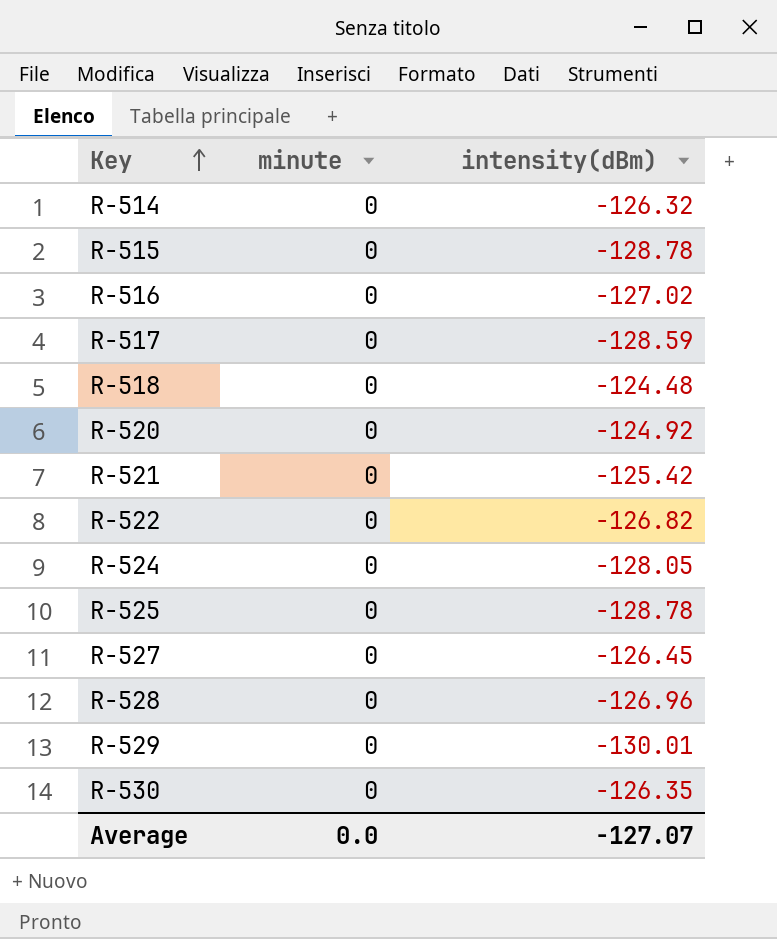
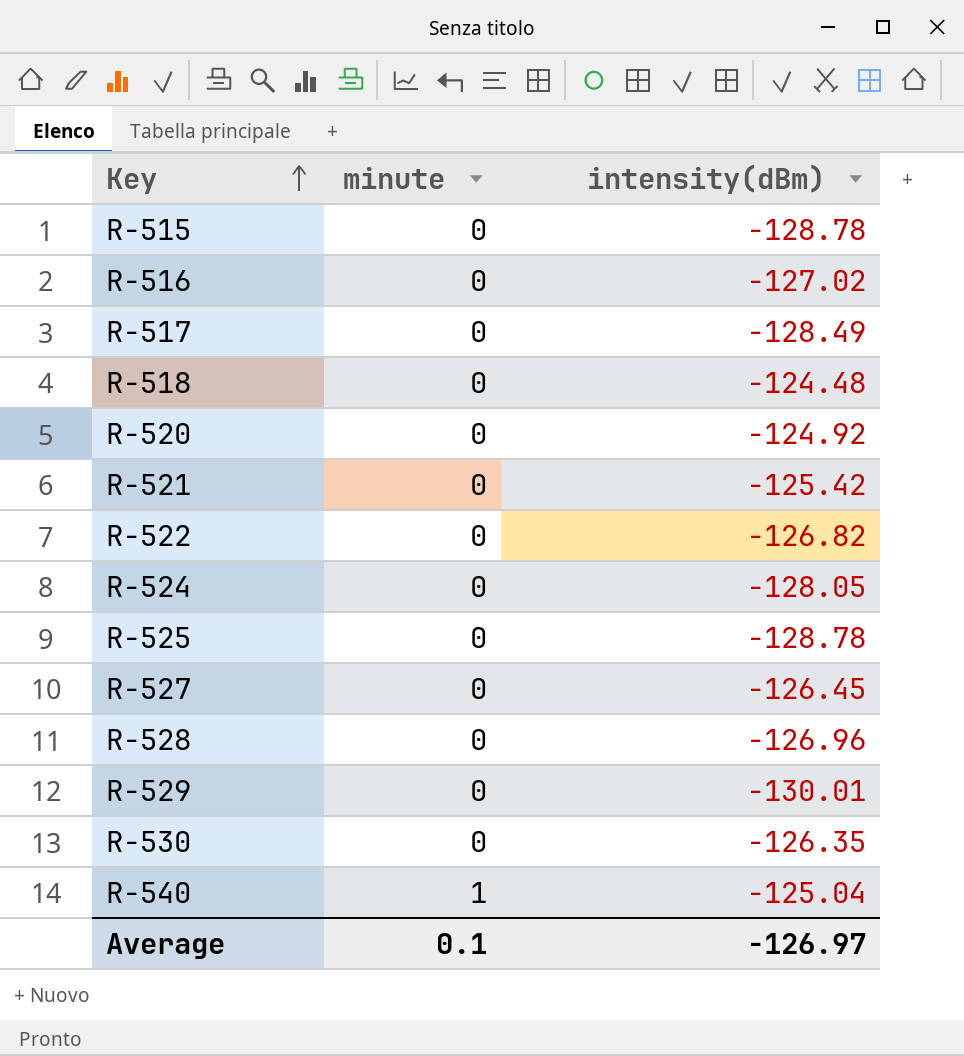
row R-514: 0 | -126.32 -> none
R-517 | intensity(dBm): -128.59 -> -128.49
row R-540: none -> 1 | -125.04
Average | minute: 0.0 -> 0.1
Average | intensity(dBm): -127.07 -> -126.97

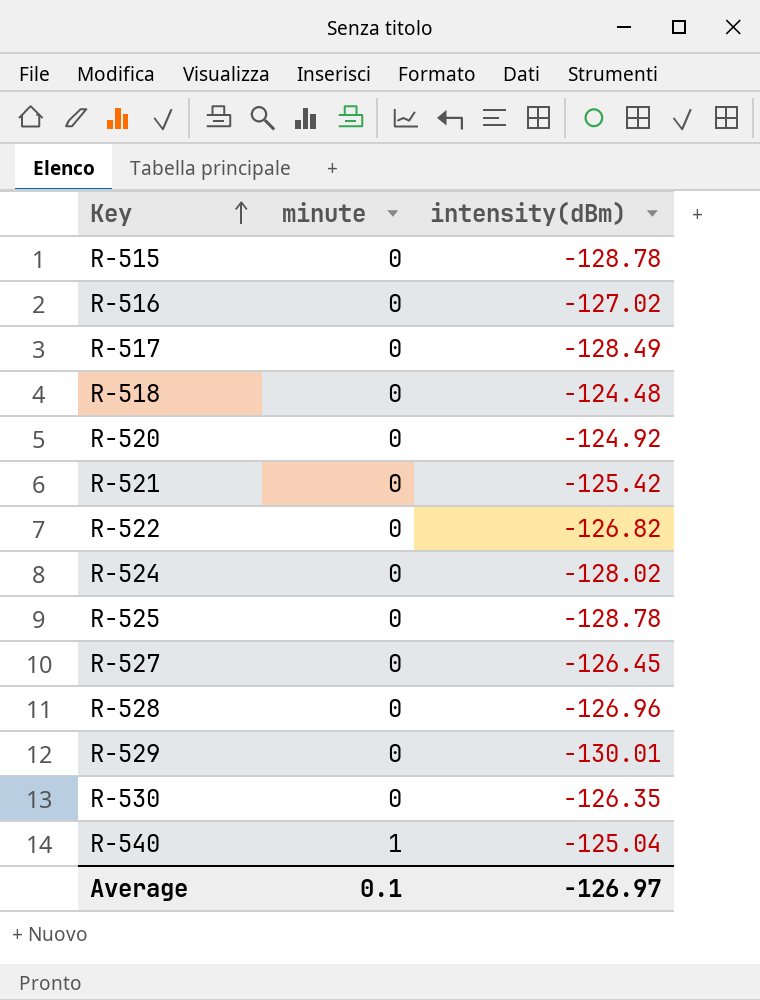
R-524 | intensity(dBm): -128.05 -> -128.02

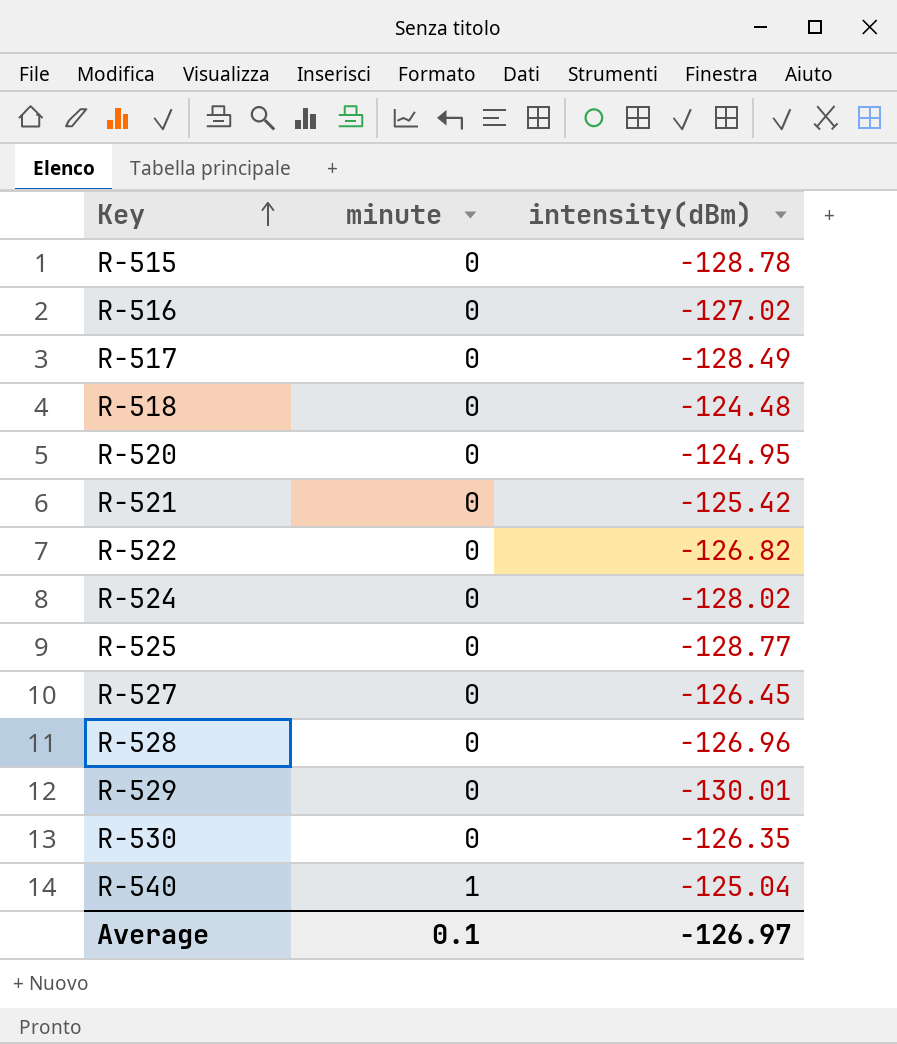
R-520 | intensity(dBm): -124.92 -> -124.95
R-525 | intensity(dBm): -128.78 -> -128.77

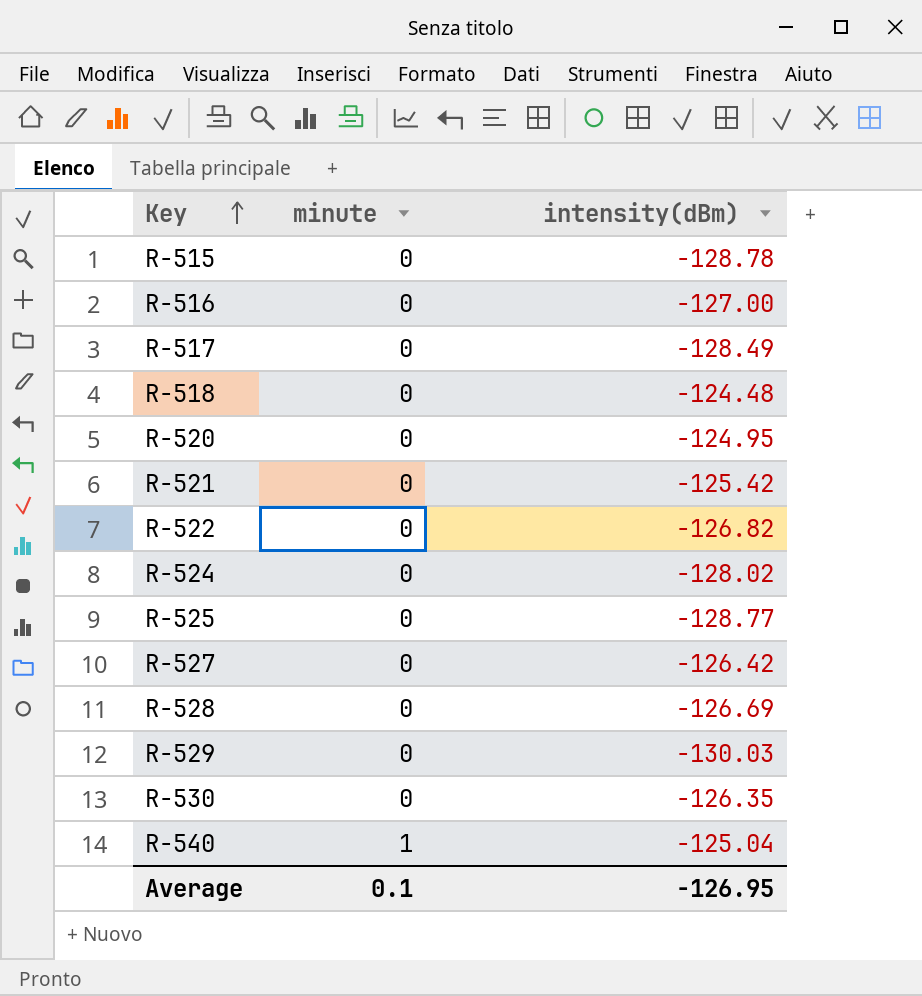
R-516 | intensity(dBm): -127.02 -> -127.00
R-527 | intensity(dBm): -126.45 -> -126.42
R-528 | intensity(dBm): -126.96 -> -126.69
R-529 | intensity(dBm): -130.01 -> -130.03
Average | intensity(dBm): -126.97 -> -126.95

